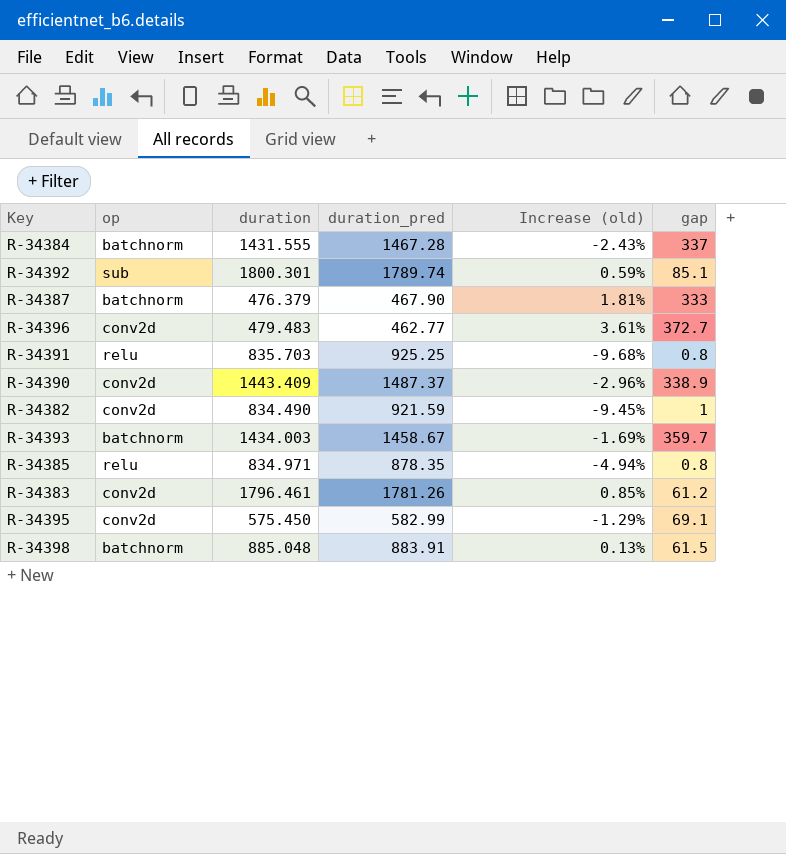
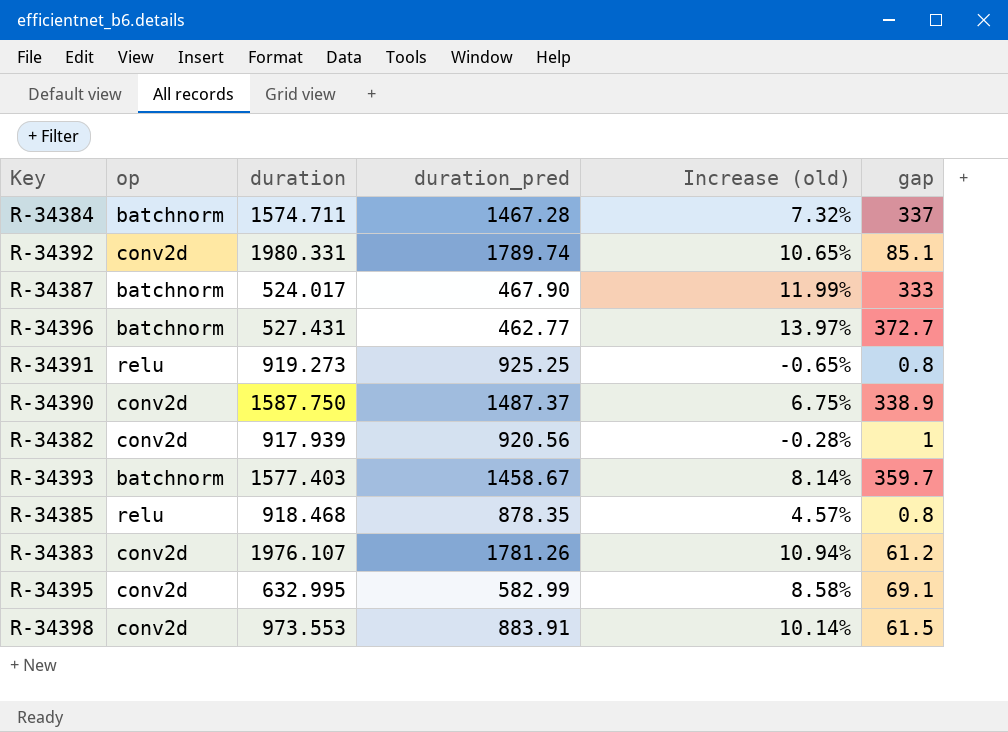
R-34384 | duration: 1431.555 -> 1574.711
R-34384 | Increase (old): -2.43% -> 7.32%
R-34392 | op: sub -> conv2d
R-34392 | duration: 1800.301 -> 1980.331
R-34392 | Increase (old): 0.59% -> 10.65%
R-34387 | duration: 476.379 -> 524.017
R-34387 | Increase (old): 1.81% -> 11.99%
R-34396 | op: conv2d -> batchnorm
R-34396 | duration: 479.483 -> 527.431
R-34396 | Increase (old): 3.61% -> 13.97%
R-34391 | duration: 835.703 -> 919.273
R-34391 | Increase (old): -9.68% -> -0.65%
R-34390 | duration: 1443.409 -> 1587.750
R-34390 | Increase (old): -2.96% -> 6.75%
R-34382 | duration: 834.490 -> 917.939
R-34382 | duration_pred: 921.59 -> 920.56
R-34382 | Increase (old): -9.45% -> -0.28%
R-34393 | duration: 1434.003 -> 1577.403
R-34393 | Increase (old): -1.69% -> 8.14%
R-34385 | duration: 834.971 -> 918.468
R-34385 | Increase (old): -4.94% -> 4.57%
R-34383 | duration: 1796.461 -> 1976.107
R-34383 | Increase (old): 0.85% -> 10.94%
R-34395 | duration: 575.450 -> 632.995
R-34395 | Increase (old): -1.29% -> 8.58%
R-34398 | op: batchnorm -> conv2d
R-34398 | duration: 885.048 -> 973.553
R-34398 | Increase (old): 0.13% -> 10.14%

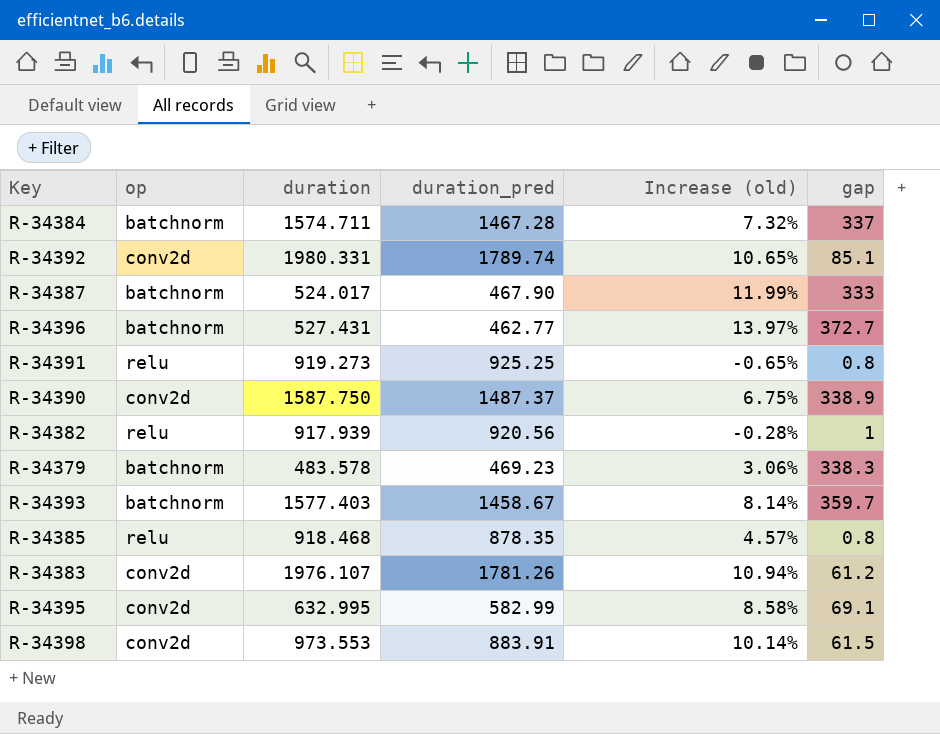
R-34382 | op: conv2d -> relu
row R-34379: none -> batchnorm | 483.578 | 469.23 | 3.06% | 338.3

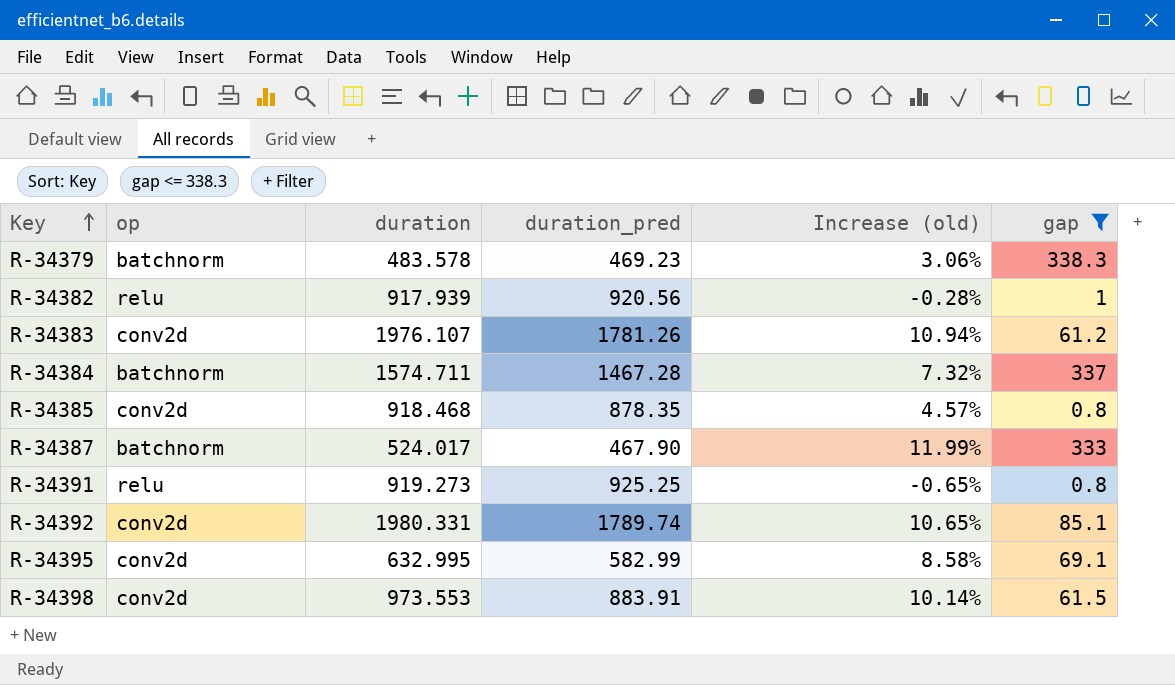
filter: none -> gap <= 338.3
row order: none -> Key ascending
R-34385 | op: relu -> conv2d

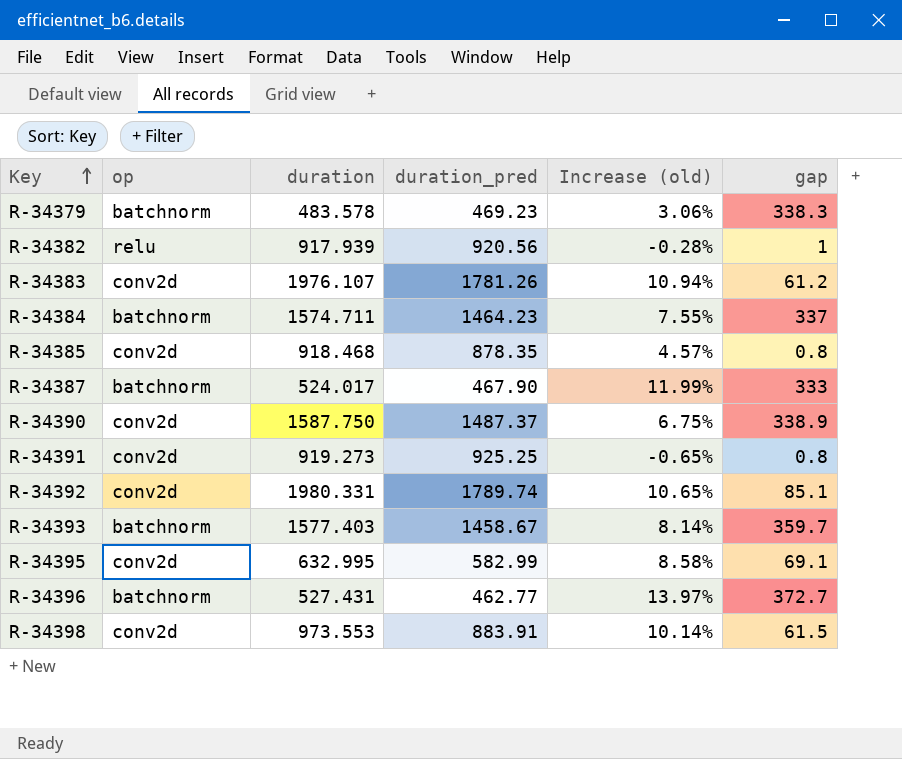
filter: gap <= 338.3 -> none
R-34384 | duration_pred: 1467.28 -> 1464.23
R-34384 | Increase (old): 7.32% -> 7.55%
R-34391 | op: relu -> conv2d

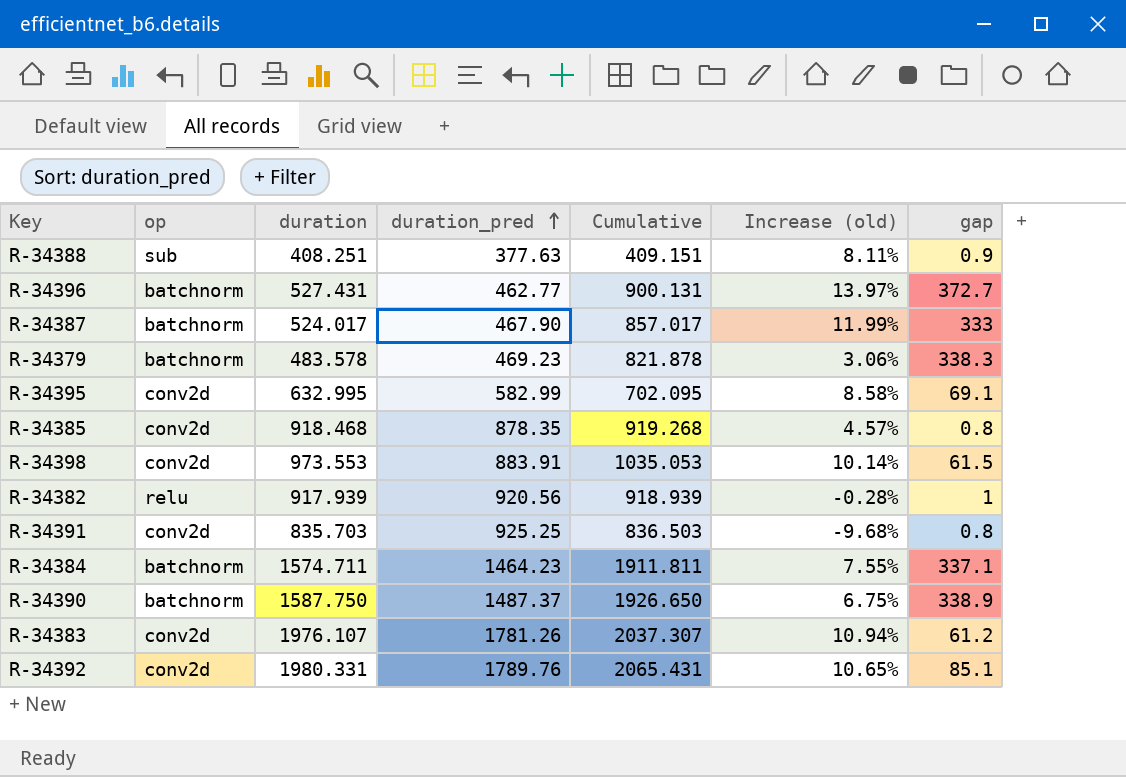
row order: Key ascending -> duration_pred ascending
column Cumulative | formula: none -> [duration] + [gap]
row R-34393: batchnorm | 1577.403 | 1458.67 | 8.14% | 359.7 -> none
row R-34388: none -> sub | 408.251 | 377.63 | 409.151 | 8.11% | 0.9
R-34391 | duration: 919.273 -> 835.703
R-34391 | Increase (old): -0.65% -> -9.68%
R-34384 | gap: 337 -> 337.1
R-34390 | op: conv2d -> batchnorm
R-34392 | duration_pred: 1789.74 -> 1789.76

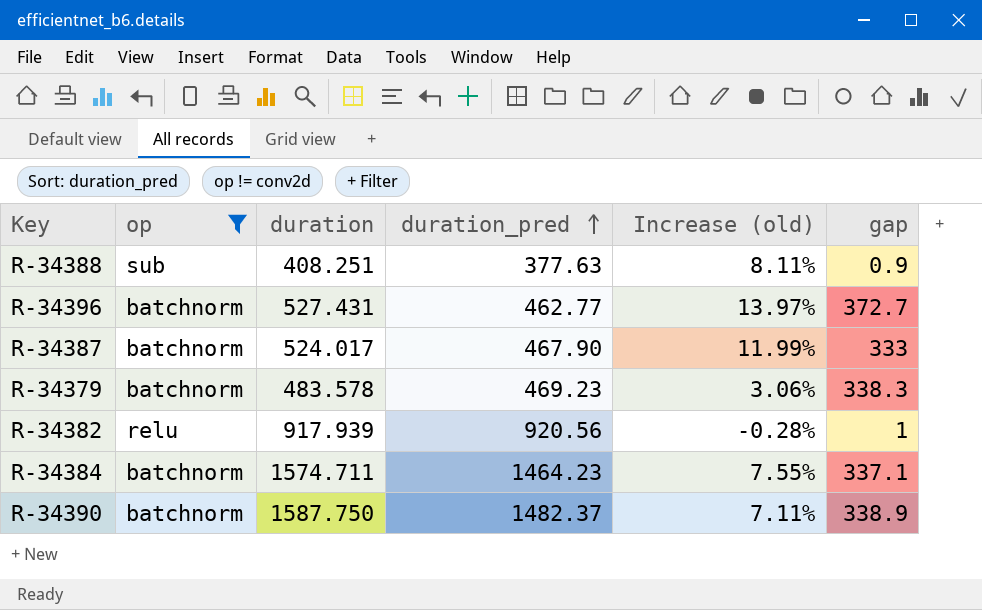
filter: none -> op != conv2d
column Cumulative | formula: [duration] + [gap] -> none
R-34390 | duration_pred: 1487.37 -> 1482.37
R-34390 | Increase (old): 6.75% -> 7.11%

